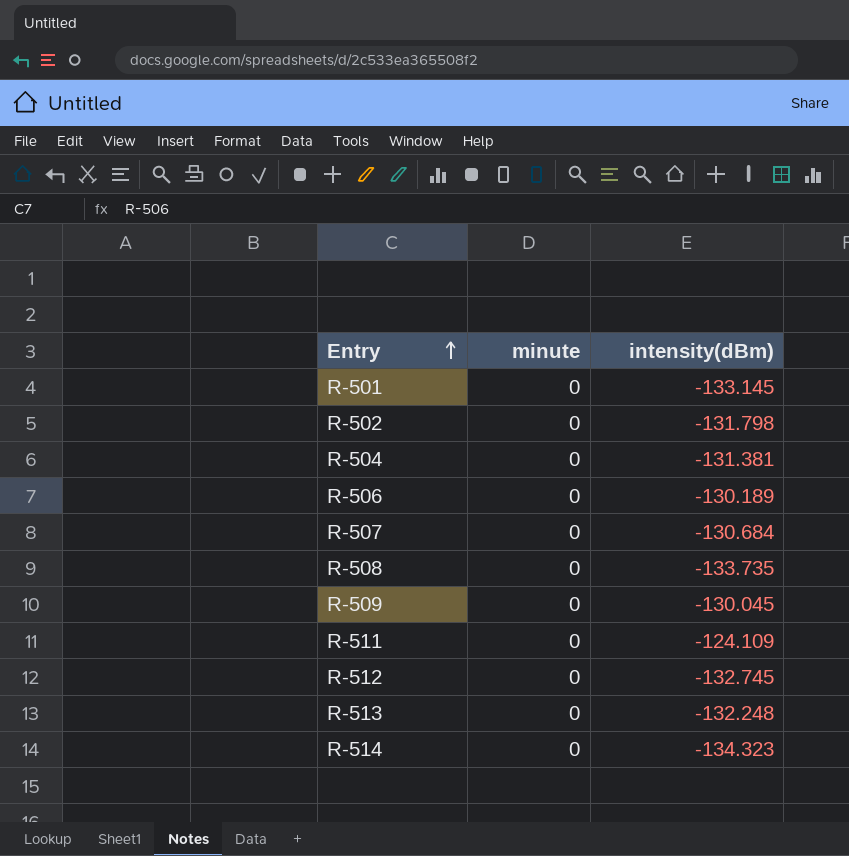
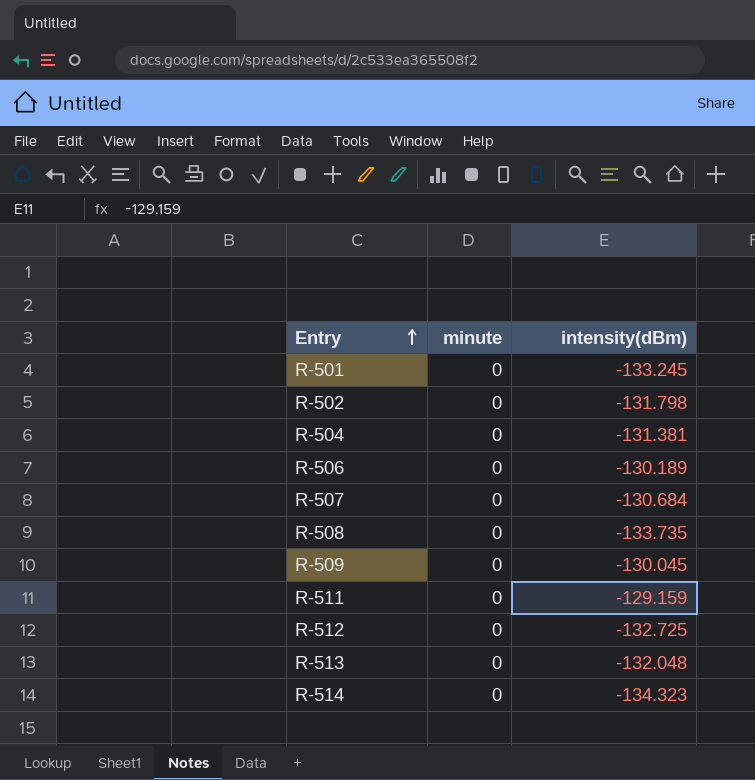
R-501 | intensity(dBm): -133.145 -> -133.245
R-511 | intensity(dBm): -124.109 -> -129.159
R-512 | intensity(dBm): -132.745 -> -132.725
R-513 | intensity(dBm): -132.248 -> -132.048

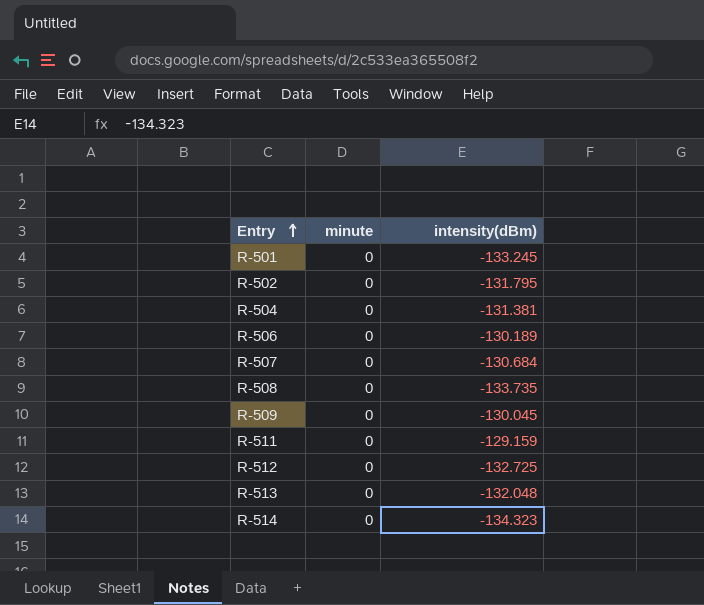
R-502 | intensity(dBm): -131.798 -> -131.795

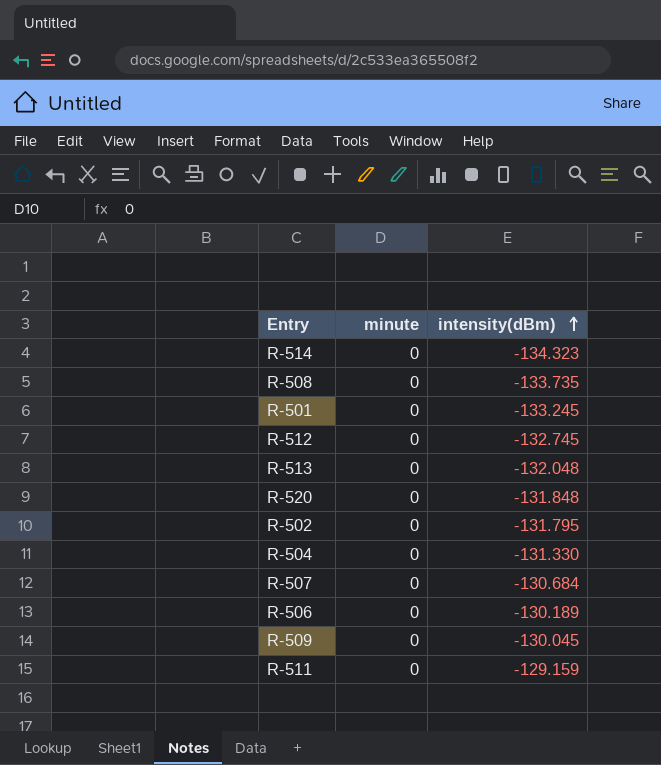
row order: Entry ascending -> intensity(dBm) ascending
R-512 | intensity(dBm): -132.725 -> -132.745
row R-520: none -> 0 | -131.848
R-504 | intensity(dBm): -131.381 -> -131.330

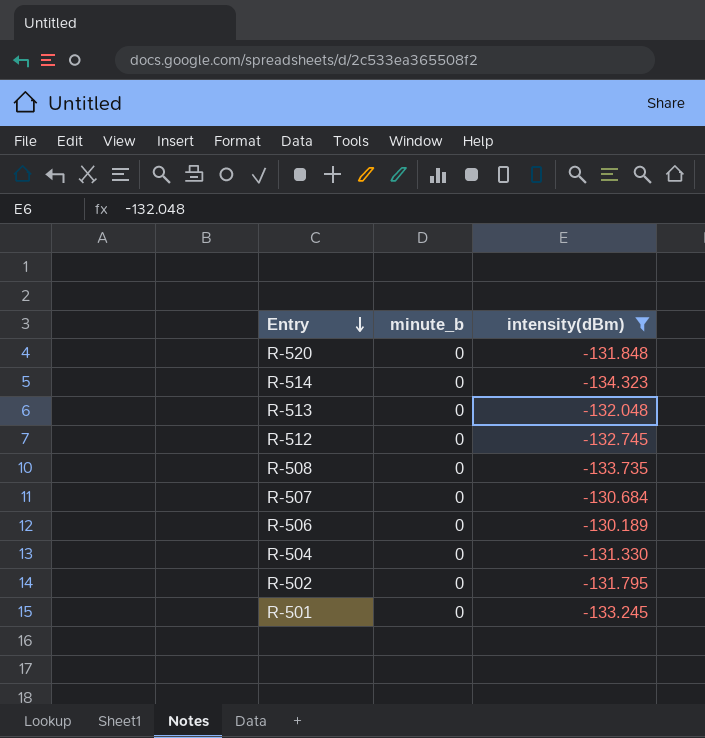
filter: none -> intensity(dBm) <= -130.189
row order: intensity(dBm) ascending -> Entry descending
column name: minute -> minute_b

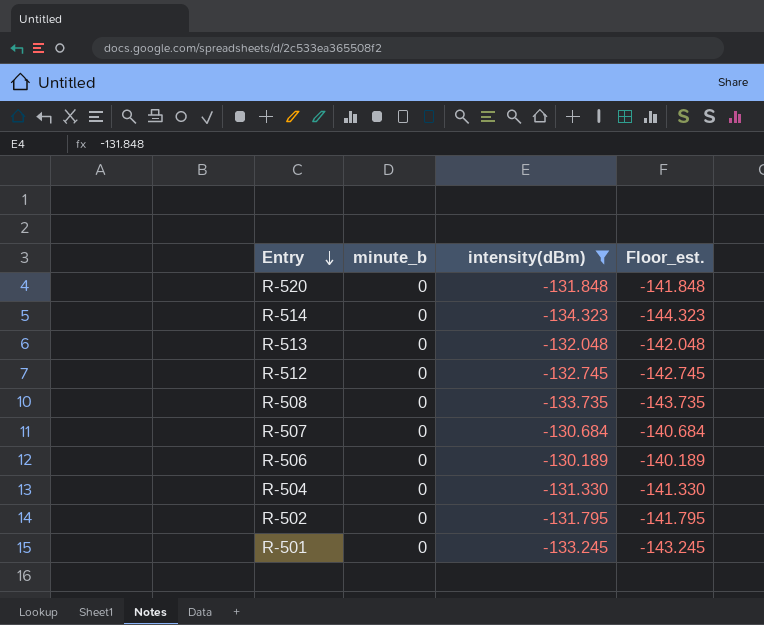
column Floor_est. | formula: none -> [intensity(dBm)] - 10

